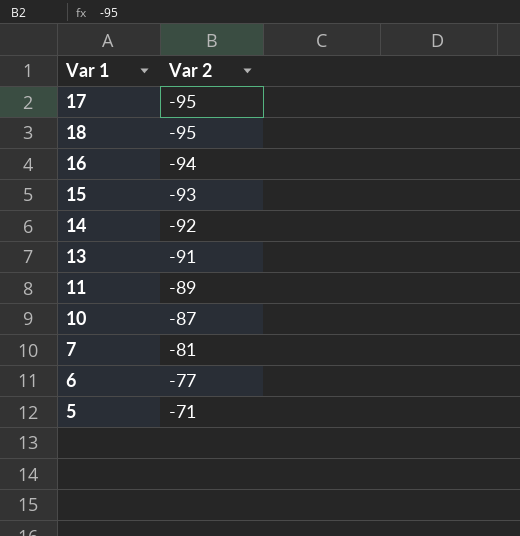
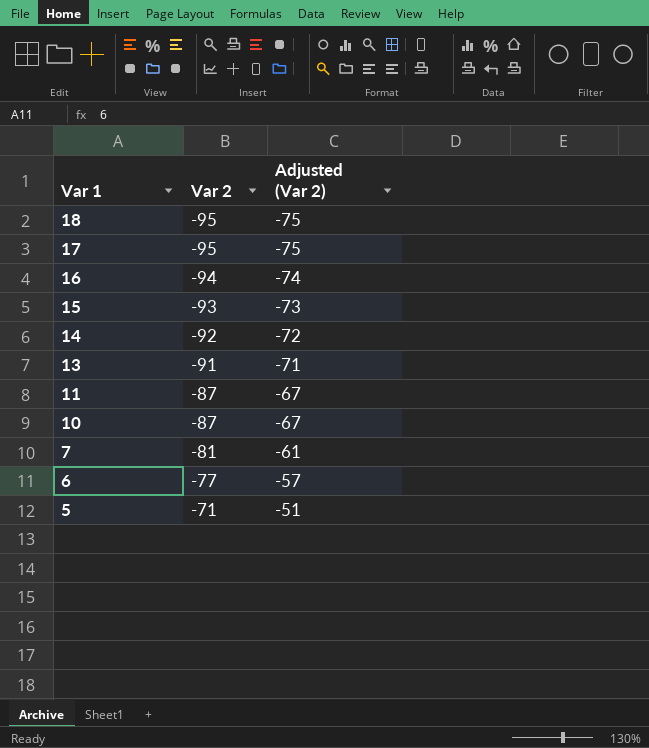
row order: Var 2 ascending -> Var 1 descending
column Adjusted (Var 2) | formula: none -> [Var 2] + 20
11 | Var 2: -89 -> -87

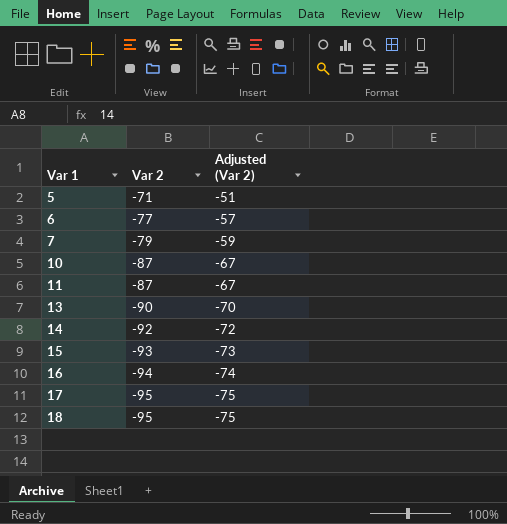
row order: Var 1 descending -> Var 1 ascending
7 | Var 2: -81 -> -79
7 | Adjusted (Var 2): -61 -> -59
13 | Var 2: -91 -> -90
13 | Adjusted (Var 2): -71 -> -70

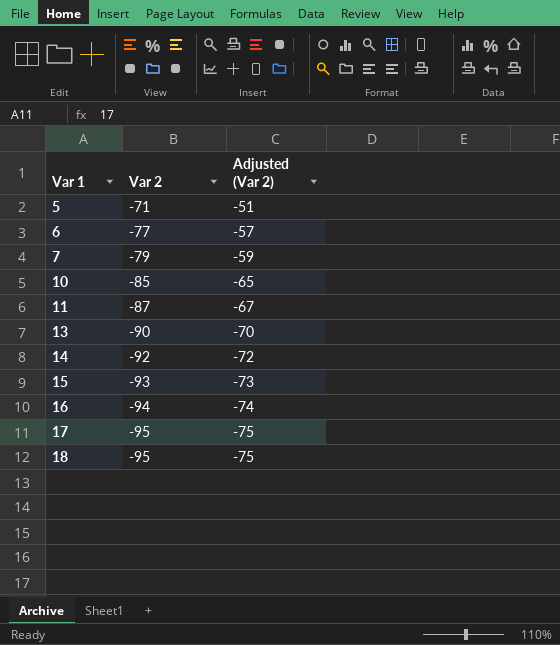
10 | Var 2: -87 -> -85
10 | Adjusted (Var 2): -67 -> -65

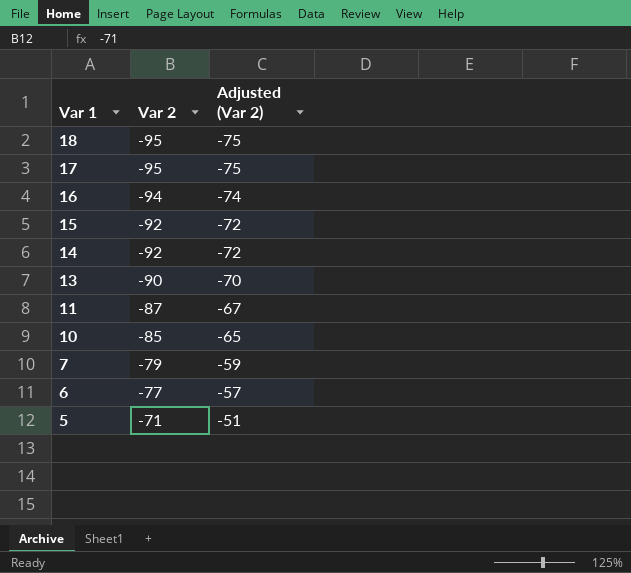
row order: Var 1 ascending -> Var 1 descending
15 | Var 2: -93 -> -92
15 | Adjusted (Var 2): -73 -> -72

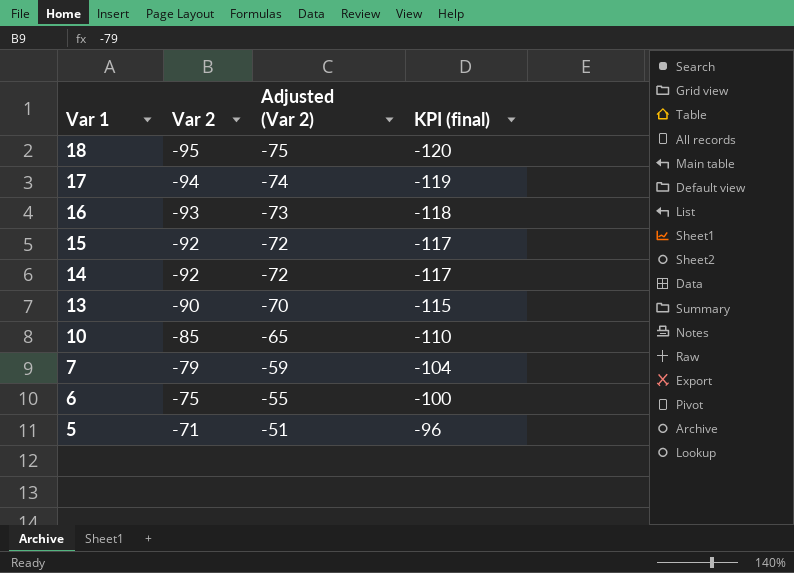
column KPI (final) | formula: none -> [Var 2] - 25
row 11: -87 | -67 -> none
17 | Var 2: -95 -> -94
17 | Adjusted (Var 2): -75 -> -74
16 | Var 2: -94 -> -93
16 | Adjusted (Var 2): -74 -> -73
6 | Var 2: -77 -> -75
6 | Adjusted (Var 2): -57 -> -55

